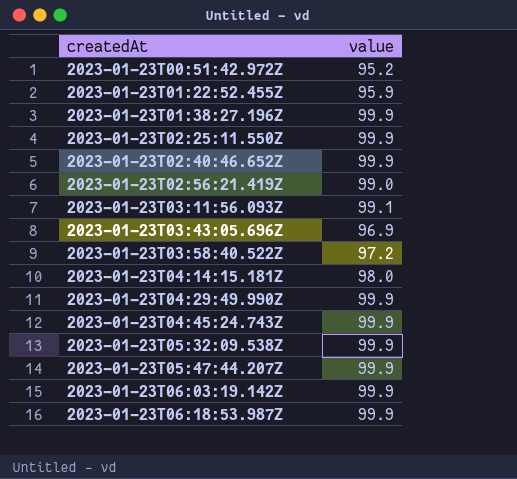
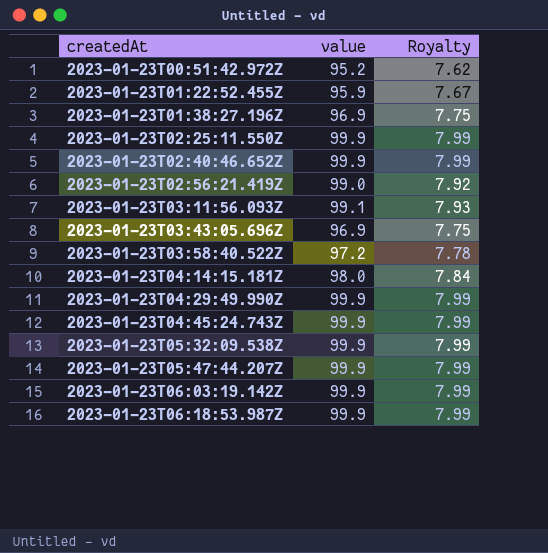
column Royalty | formula: none -> [value] * 0.08
2023-01-23T01:38:27.196Z | value: 99.9 -> 96.9

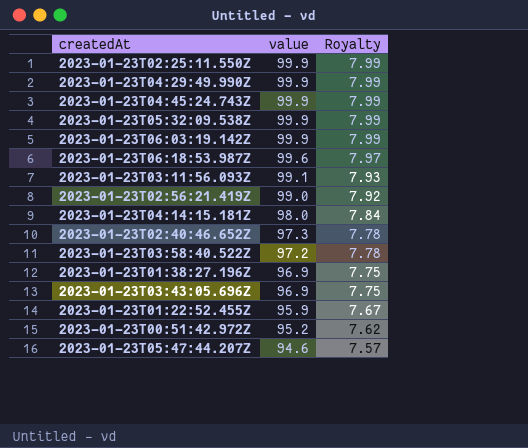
row order: createdAt ascending -> value descending
2023-01-23T06:18:53.987Z | value: 99.9 -> 99.6
2023-01-23T06:18:53.987Z | Royalty: 7.99 -> 7.97
2023-01-23T02:40:46.652Z | value: 99.9 -> 97.3
2023-01-23T02:40:46.652Z | Royalty: 7.99 -> 7.78
2023-01-23T05:47:44.207Z | value: 99.9 -> 94.6
2023-01-23T05:47:44.207Z | Royalty: 7.99 -> 7.57

